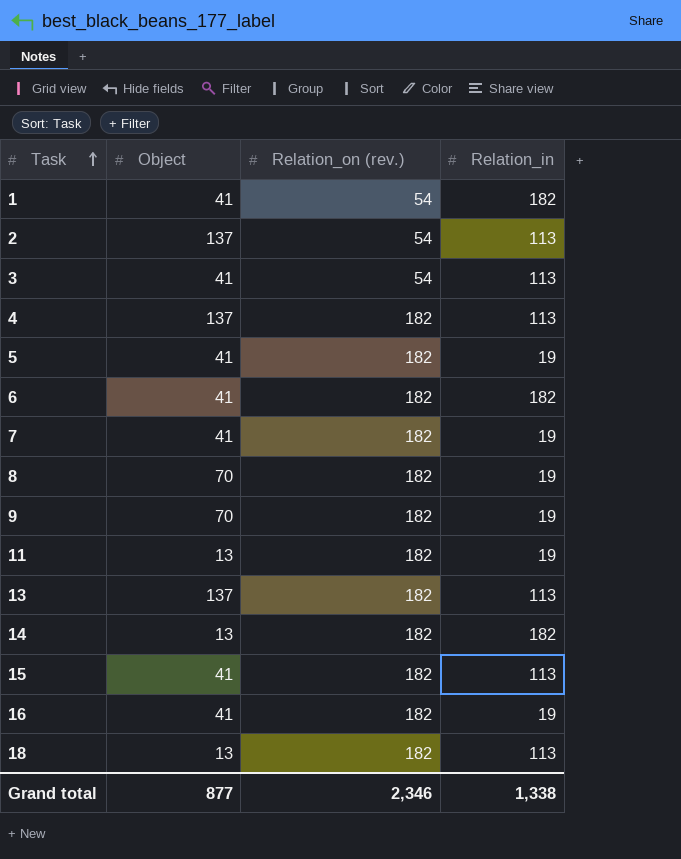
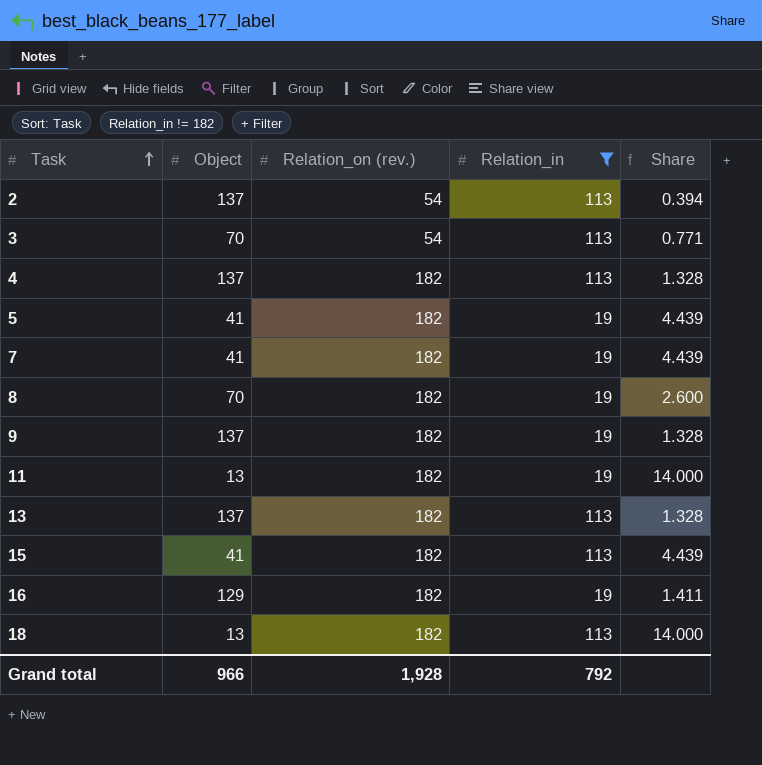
filter: none -> Relation_in != 182
column Share | formula: none -> [Relation_on (rev.)] / [Object]
3 | Object: 41 -> 70
9 | Object: 70 -> 137
16 | Object: 41 -> 129
Grand total | Object: 877 -> 966
Grand total | Relation_on (rev.): 2,346 -> 1,928
Grand total | Relation_in: 1,338 -> 792

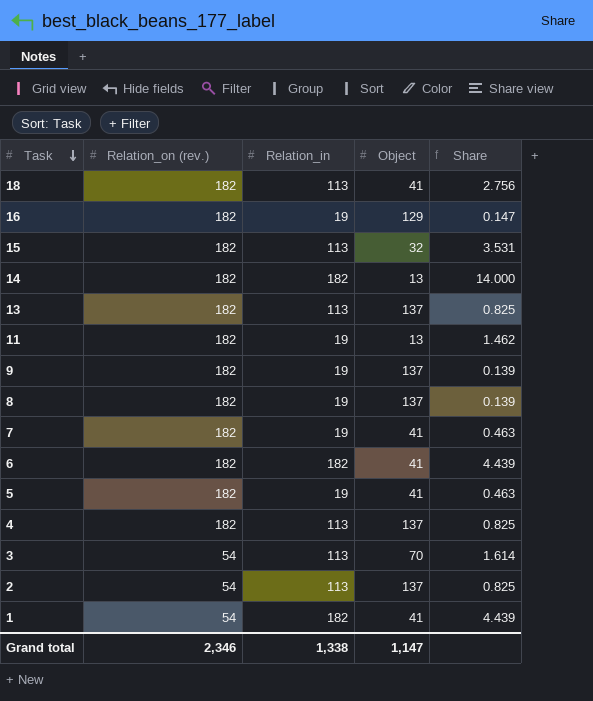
filter: Relation_in != 182 -> none
row order: Task ascending -> Task descending
column Object | position: 2 -> 4
column Share | formula: [Relation_on (rev.)] / [Object] -> [Relation_in] / [Object]
18 | Object: 13 -> 41
15 | Object: 41 -> 32
8 | Object: 70 -> 137
Grand total | Relation_on (rev.): 1,928 -> 2,346
Grand total | Relation_in: 792 -> 1,338
Grand total | Object: 966 -> 1,147

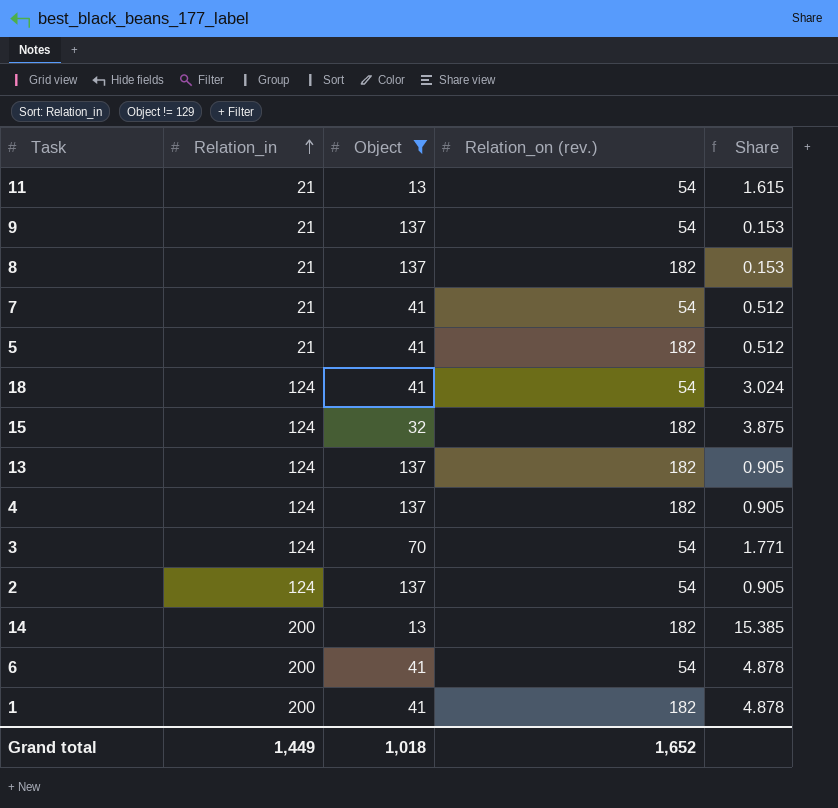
filter: none -> Object != 129
row order: Task descending -> Relation_in ascending
column Relation_on (rev.) | position: 2 -> 4
11 | Relation_in: 19 -> 21
11 | Relation_on (rev.): 182 -> 54
11 | Share: 1.462 -> 1.615
9 | Relation_in: 19 -> 21
9 | Relation_on (rev.): 182 -> 54
9 | Share: 0.139 -> 0.153
8 | Relation_in: 19 -> 21
8 | Share: 0.139 -> 0.153
7 | Relation_in: 19 -> 21
7 | Relation_on (rev.): 182 -> 54
7 | Share: 0.463 -> 0.512
5 | Relation_in: 19 -> 21
5 | Share: 0.463 -> 0.512
18 | Relation_in: 113 -> 124
18 | Relation_on (rev.): 182 -> 54
18 | Share: 2.756 -> 3.024
15 | Relation_in: 113 -> 124
15 | Share: 3.531 -> 3.875
13 | Relation_in: 113 -> 124
13 | Share: 0.825 -> 0.905
4 | Relation_in: 113 -> 124
4 | Share: 0.825 -> 0.905
3 | Relation_in: 113 -> 124
3 | Share: 1.614 -> 1.771
2 | Relation_in: 113 -> 124
2 | Share: 0.825 -> 0.905
14 | Relation_in: 182 -> 200
14 | Share: 14.000 -> 15.385
6 | Relation_in: 182 -> 200
6 | Relation_on (rev.): 182 -> 54
6 | Share: 4.439 -> 4.878
1 | Relation_in: 182 -> 200
1 | Relation_on (rev.): 54 -> 182
1 | Share: 4.439 -> 4.878
Grand total | Relation_in: 1,338 -> 1,449
Grand total | Object: 1,147 -> 1,018
Grand total | Relation_on (rev.): 2,346 -> 1,652

